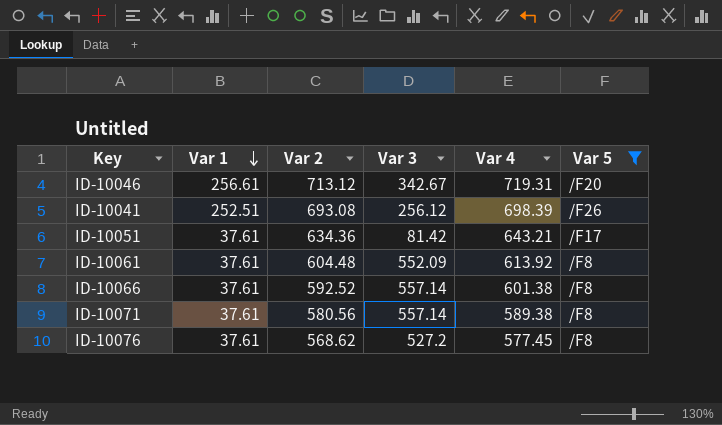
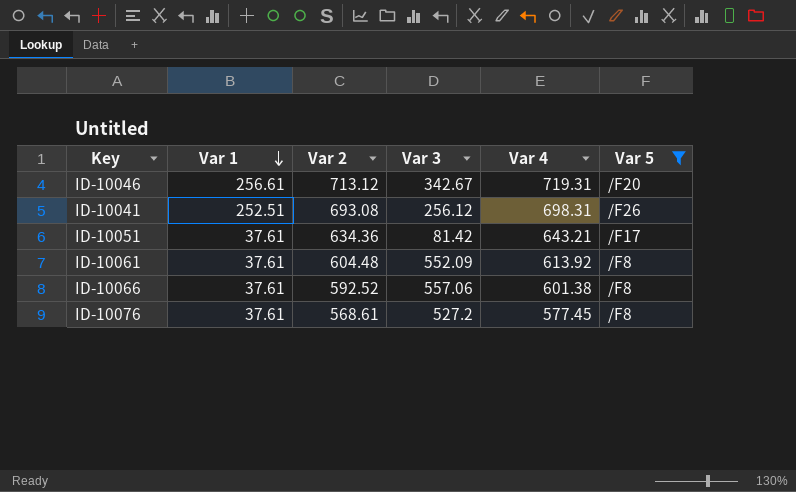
row ID-10071: 37.61 | 580.56 | 557.14 | 589.38 | /F8 -> none
ID-10041 | Var 4: 698.39 -> 698.31
ID-10066 | Var 3: 557.14 -> 557.06
ID-10076 | Var 2: 568.62 -> 568.61

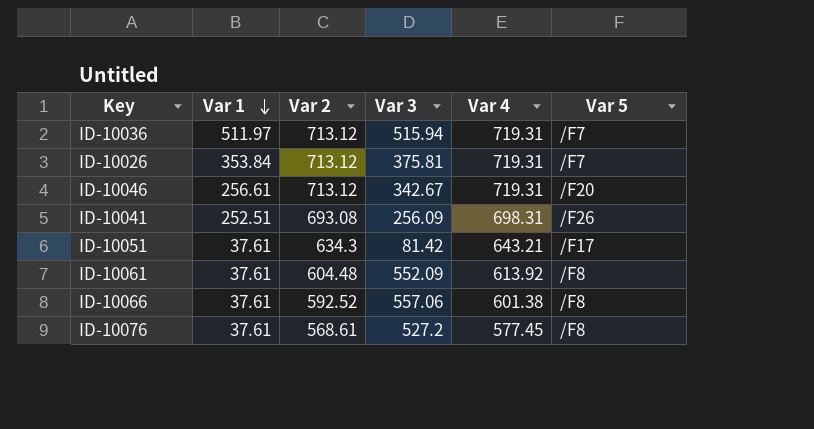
filter: Var 5 != /F7 -> none
ID-10041 | Var 3: 256.12 -> 256.09
ID-10051 | Var 2: 634.36 -> 634.3

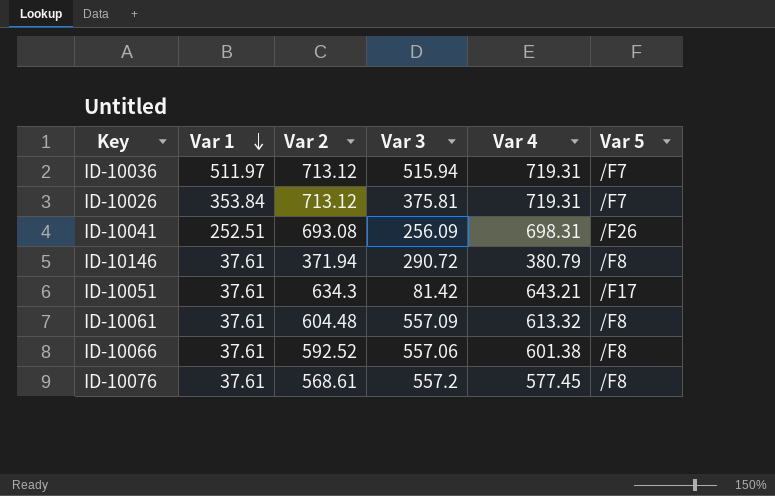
row ID-10046: 256.61 | 713.12 | 342.67 | 719.31 | /F20 -> none
row ID-10146: none -> 37.61 | 371.94 | 290.72 | 380.79 | /F8
ID-10061 | Var 3: 552.09 -> 557.09
ID-10061 | Var 4: 613.92 -> 613.32
ID-10076 | Var 3: 527.2 -> 557.2

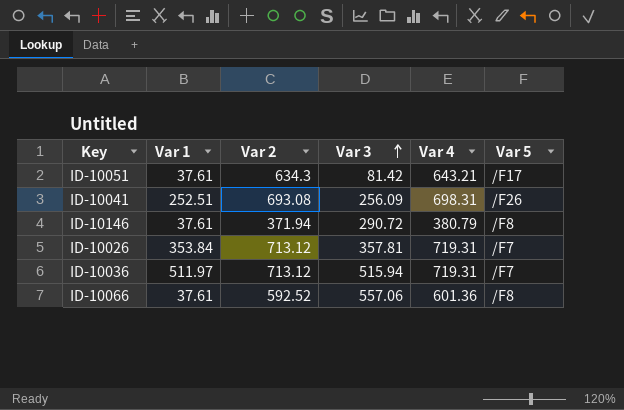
row order: Var 1 descending -> Var 3 ascending
row ID-10061: 37.61 | 604.48 | 557.09 | 613.32 | /F8 -> none
row ID-10076: 37.61 | 568.61 | 557.2 | 577.45 | /F8 -> none
ID-10026 | Var 3: 375.81 -> 357.81
ID-10066 | Var 4: 601.38 -> 601.36

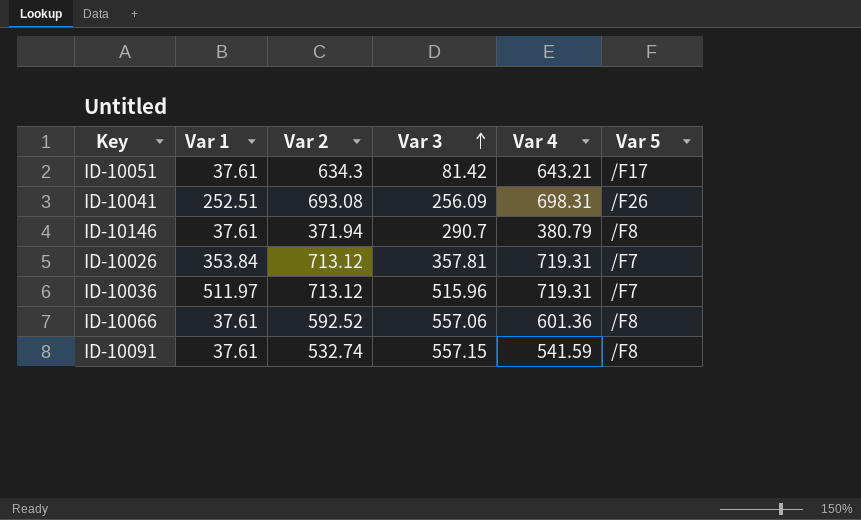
ID-10146 | Var 3: 290.72 -> 290.7
ID-10036 | Var 3: 515.94 -> 515.96
row ID-10091: none -> 37.61 | 532.74 | 557.15 | 541.59 | /F8

